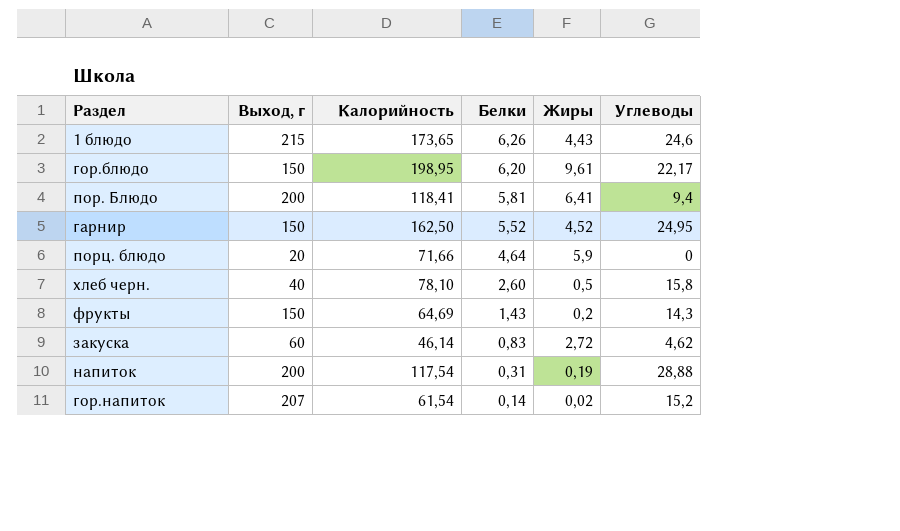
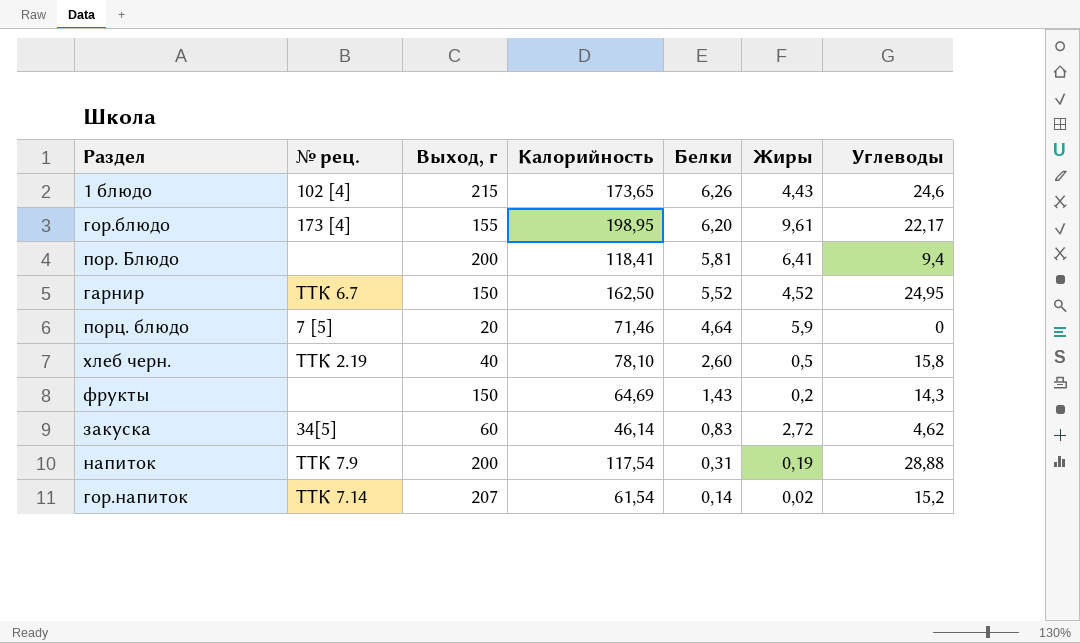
column № рец. | position: none -> 2
гор.блюдо | Выход, г: 150 -> 155
порц. блюдо | Калорийность: 71,66 -> 71,46

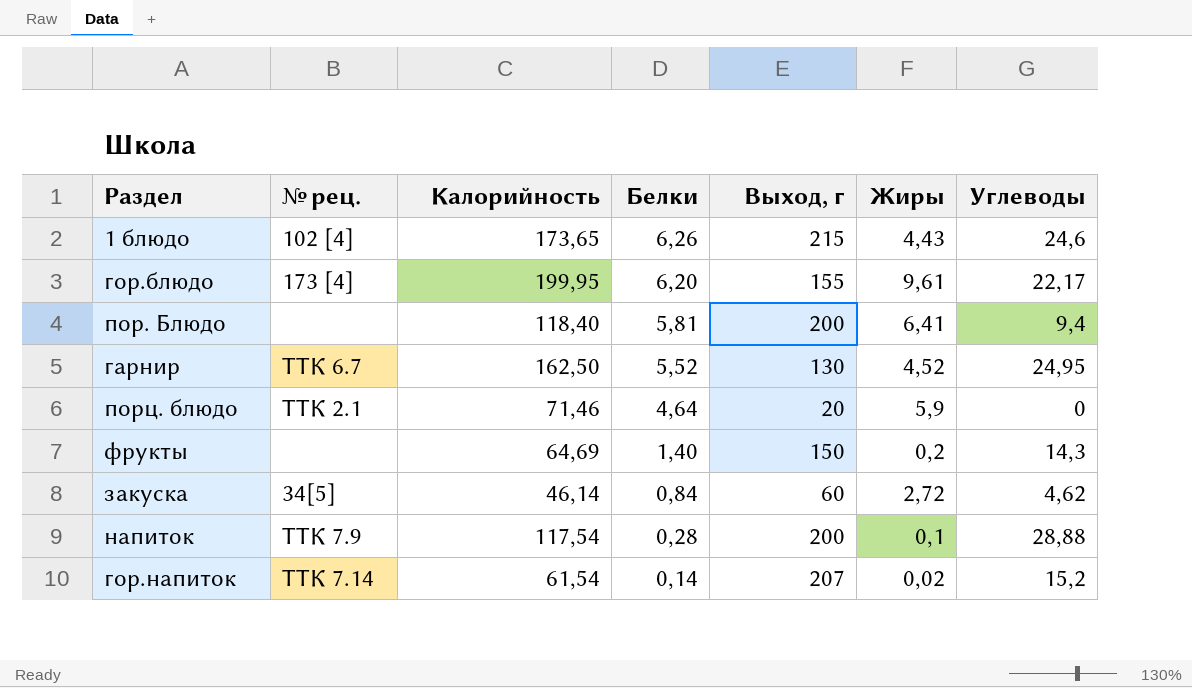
column Выход, г | position: 3 -> 5
row хлеб черн.: ТТК 2.19 | 40 | 78,10 | 2,60 | 0,5 | 15,8 -> none
гор.блюдо | Калорийность: 198,95 -> 199,95
пор. Блюдо | Калорийность: 118,41 -> 118,40
гарнир | Выход, г: 150 -> 130
порц. блюдо | № рец.: 7 [5] -> ТТК 2.1
фрукты | Белки: 1,43 -> 1,40
закуска | Белки: 0,83 -> 0,84
напиток | Белки: 0,31 -> 0,28
напиток | Жиры: 0,19 -> 0,1

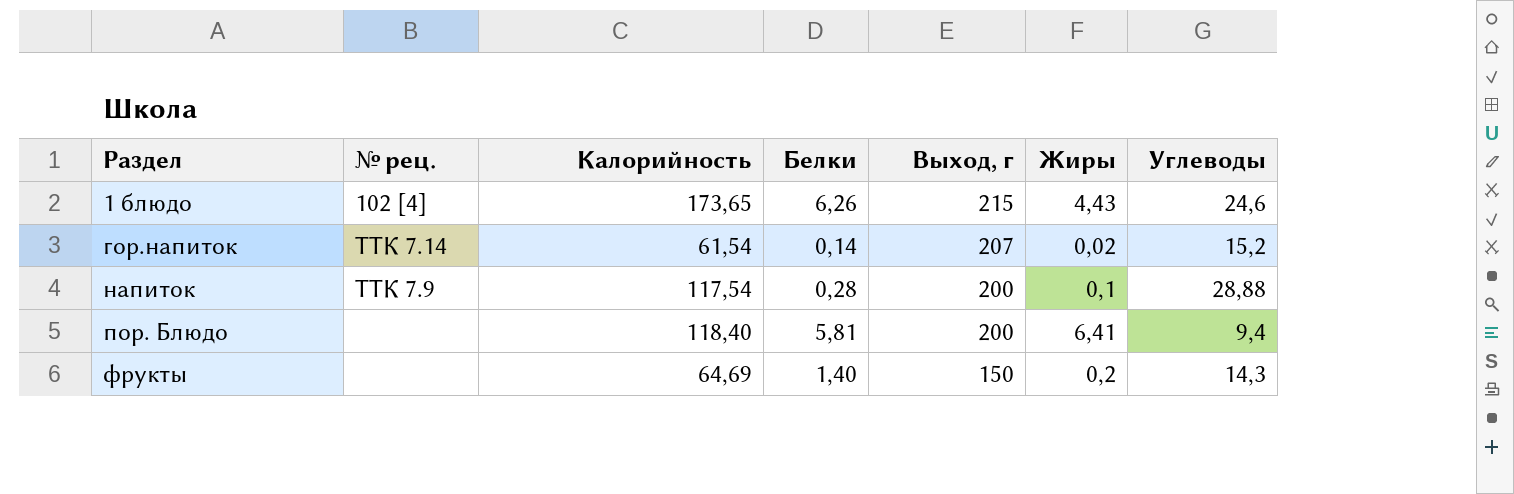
row order: Белки descending -> Раздел ascending
row гор.блюдо: 173 [4] | 199,95 | 6,20 | 155 | 9,61 | 22,17 -> none
row гарнир: ТТК 6.7 | 162,50 | 5,52 | 130 | 4,52 | 24,95 -> none
row порц. блюдо: ТТК 2.1 | 71,46 | 4,64 | 20 | 5,9 | 0 -> none
row закуска: 34[5] | 46,14 | 0,84 | 60 | 2,72 | 4,62 -> none

